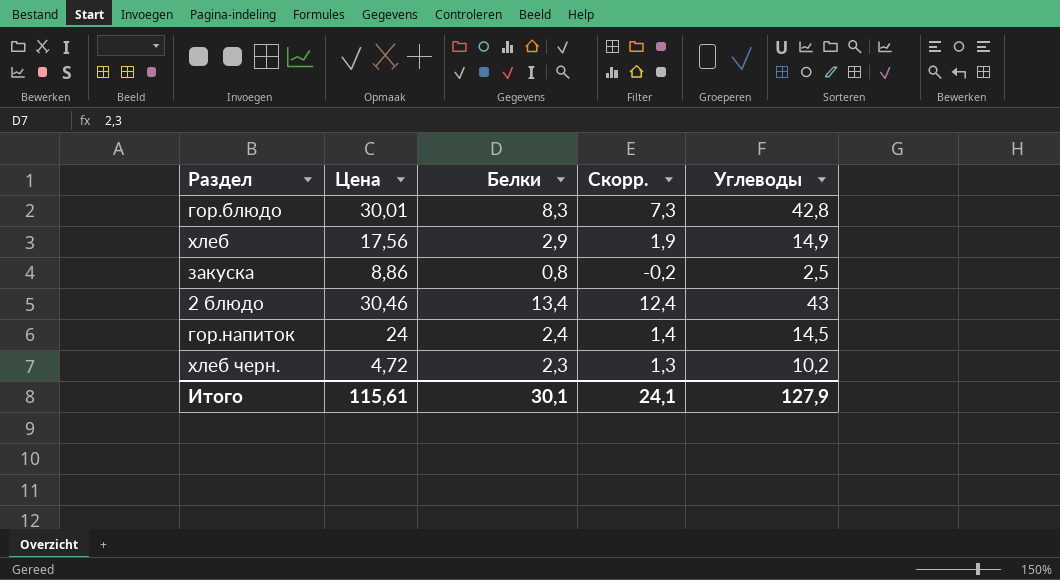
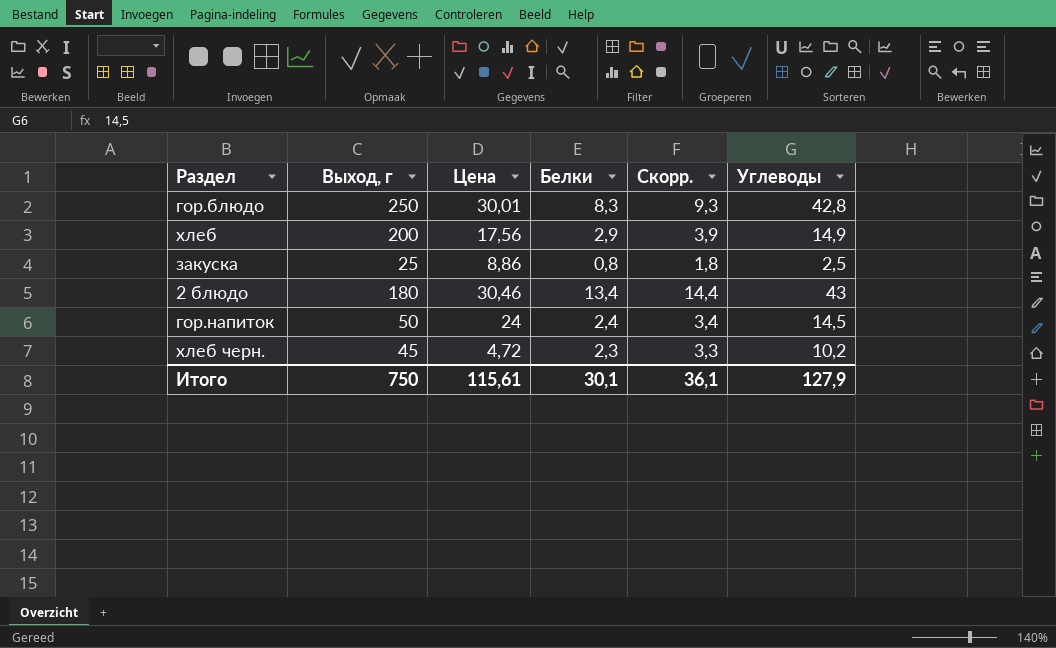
column Выход, г | position: none -> 2
column Скорр. | formula: [Белки] - 1 -> [Белки] + 1
Итого | Скорр.: 24,1 -> 36,1

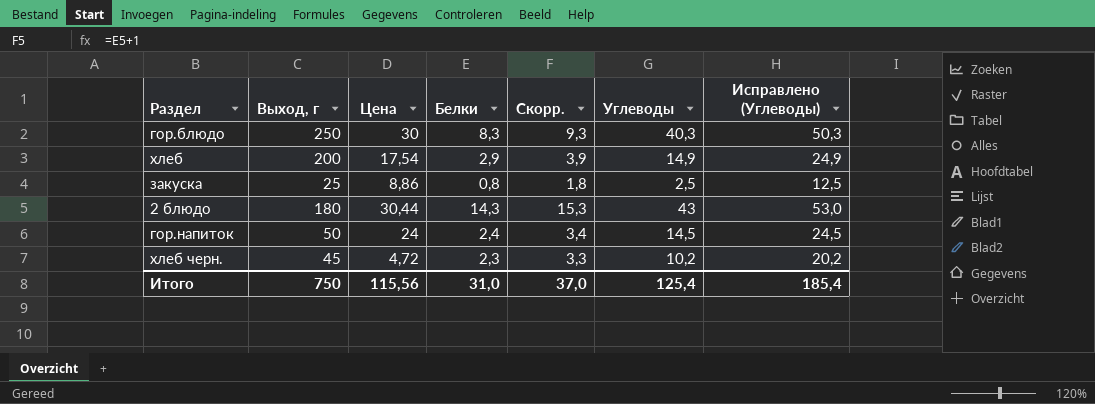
column Исправлено (Углеводы) | formula: none -> [Углеводы] + 10
гор.блюдо | Цена: 30,01 -> 30
гор.блюдо | Углеводы: 42,8 -> 40,3
хлеб | Цена: 17,56 -> 17,54
2 блюдо | Цена: 30,46 -> 30,44
2 блюдо | Белки: 13,4 -> 14,3
2 блюдо | Скорр.: 14,4 -> 15,3
Итого | Цена: 115,61 -> 115,56
Итого | Белки: 30,1 -> 31,0
Итого | Скорр.: 36,1 -> 37,0
Итого | Углеводы: 127,9 -> 125,4

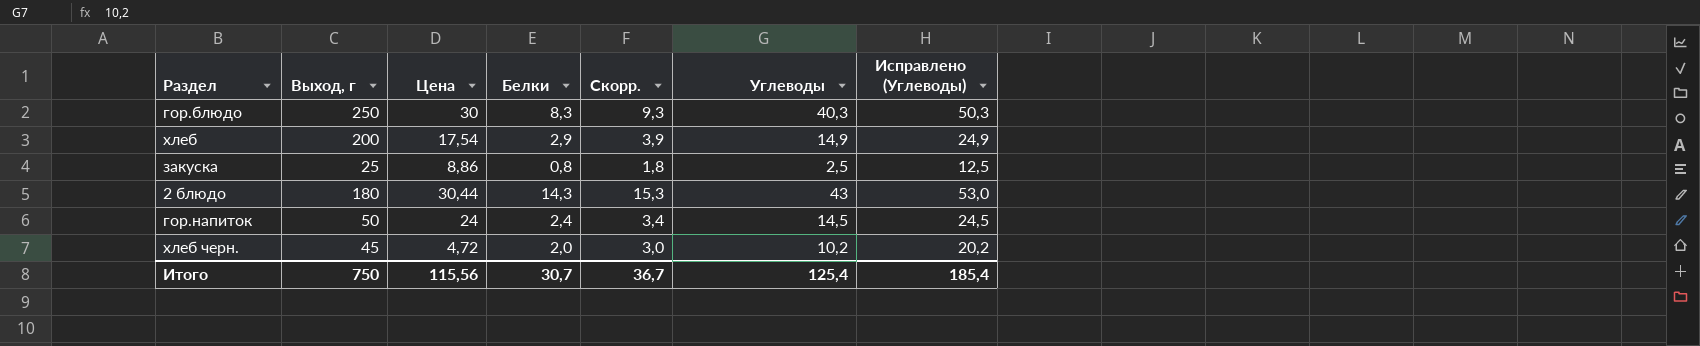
хлеб черн. | Белки: 2,3 -> 2,0
хлеб черн. | Скорр.: 3,3 -> 3,0
Итого | Белки: 31,0 -> 30,7
Итого | Скорр.: 37,0 -> 36,7

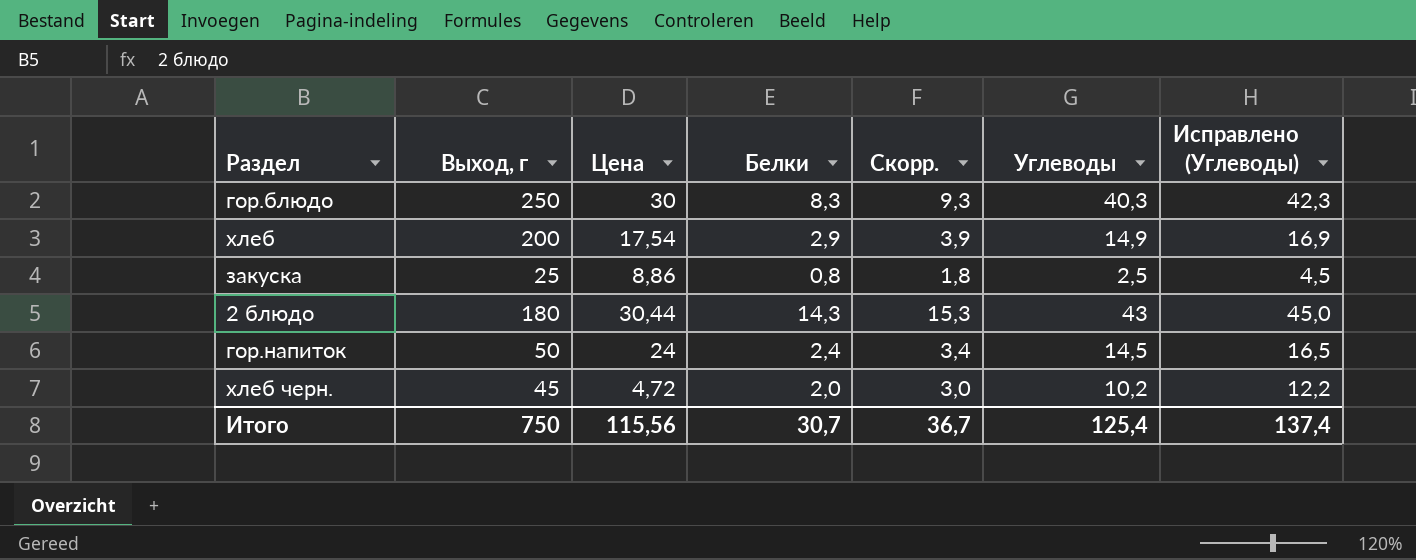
column Исправлено (Углеводы) | formula: [Углеводы] + 10 -> [Углеводы] + 2
Итого | Исправлено (Углеводы): 185,4 -> 137,4

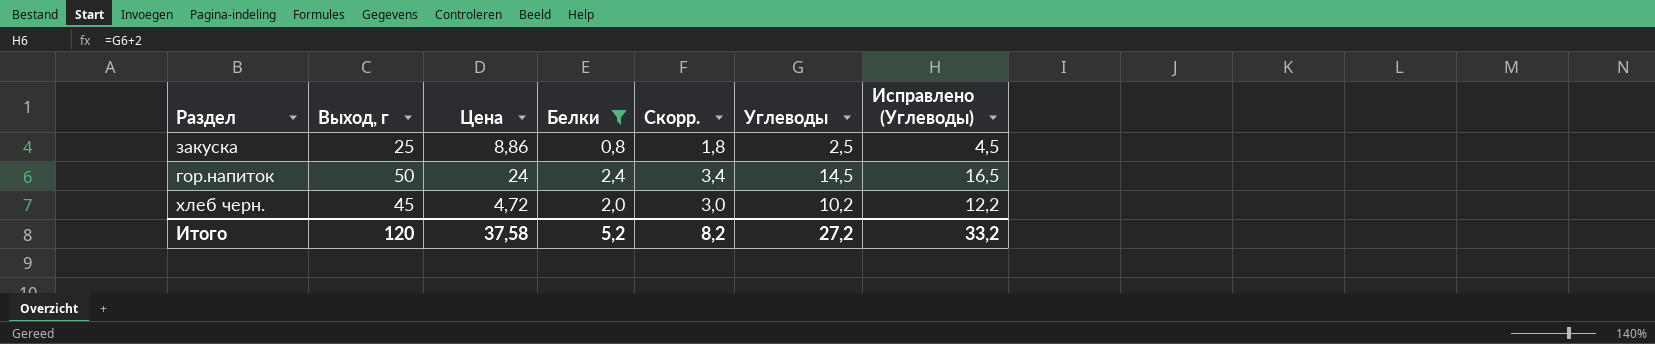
filter: none -> Белки <= 2,4
Итого | Выход, г: 750 -> 120
Итого | Цена: 115,56 -> 37,58
Итого | Белки: 30,7 -> 5,2
Итого | Скорр.: 36,7 -> 8,2
Итого | Углеводы: 125,4 -> 27,2
Итого | Исправлено (Углеводы): 137,4 -> 33,2

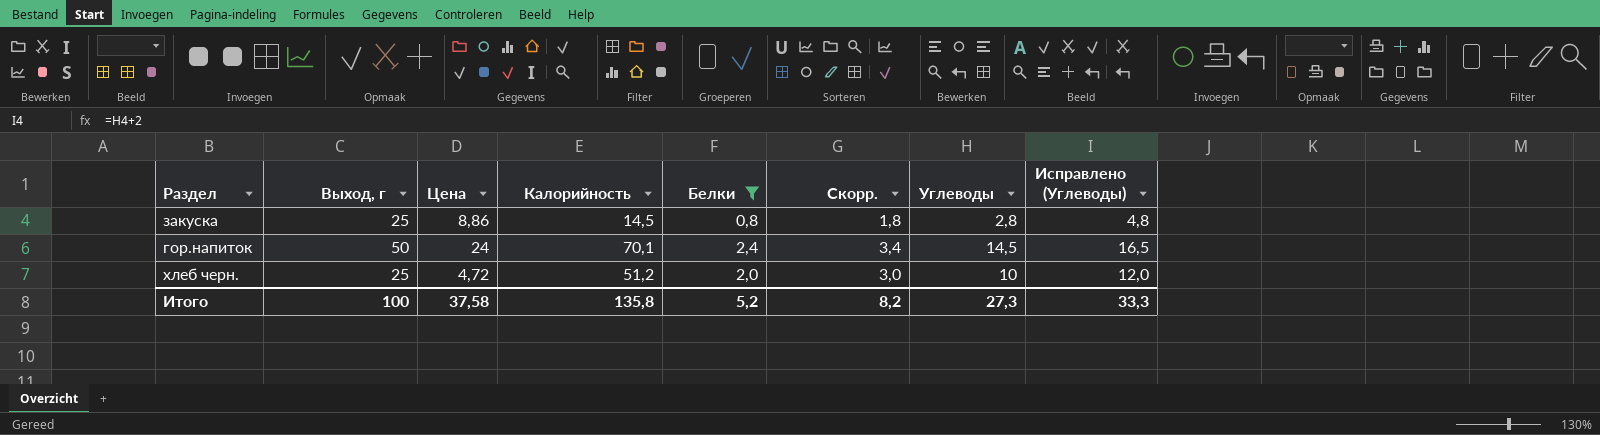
column Калорийность | position: none -> 4
закуска | Углеводы: 2,5 -> 2,8
закуска | Исправлено (Углеводы): 4,5 -> 4,8
хлеб черн. | Выход, г: 45 -> 25
хлеб черн. | Углеводы: 10,2 -> 10
хлеб черн. | Исправлено (Углеводы): 12,2 -> 12,0
Итого | Выход, г: 120 -> 100
Итого | Углеводы: 27,2 -> 27,3
Итого | Исправлено (Углеводы): 33,2 -> 33,3

